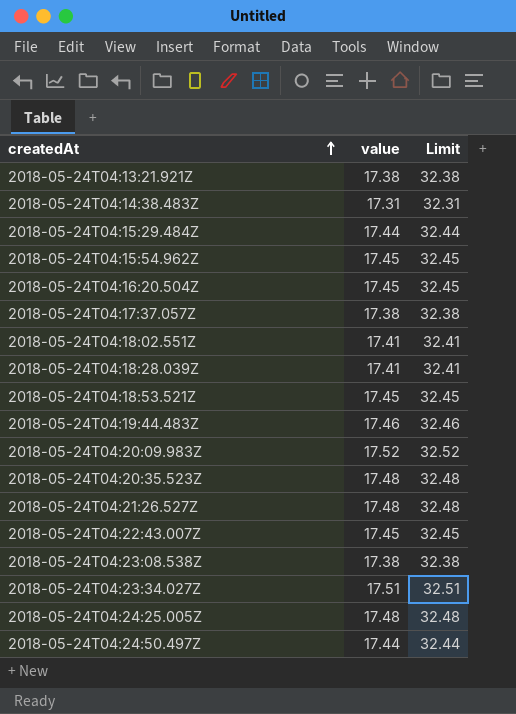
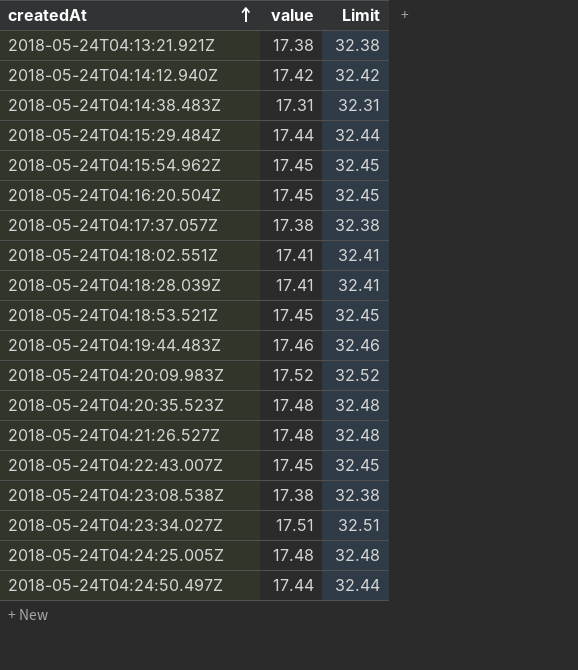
row 2018-05-24T04:14:12.940Z: none -> 17.42 | 32.42

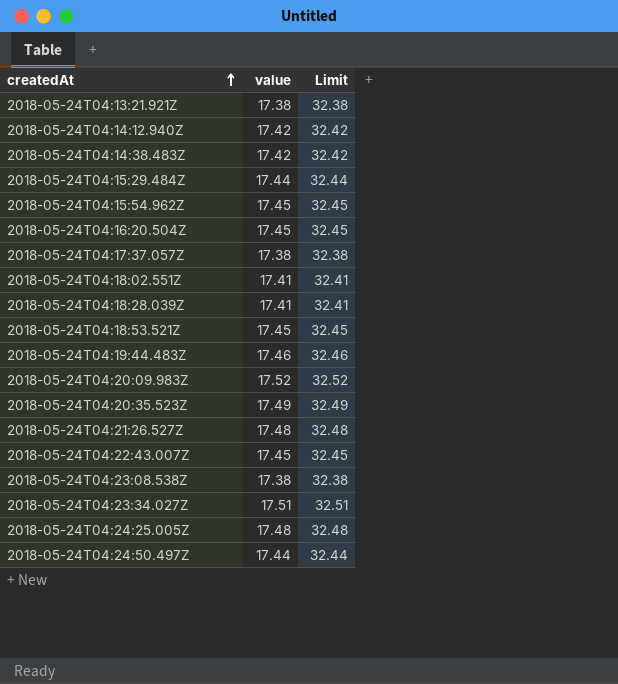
2018-05-24T04:14:38.483Z | value: 17.31 -> 17.42
2018-05-24T04:14:38.483Z | Limit: 32.31 -> 32.42
2018-05-24T04:20:35.523Z | value: 17.48 -> 17.49
2018-05-24T04:20:35.523Z | Limit: 32.48 -> 32.49

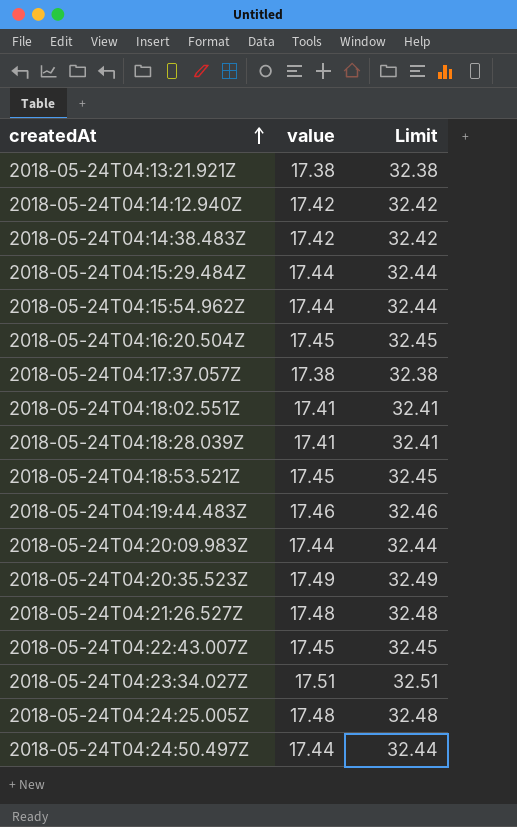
row 2018-05-24T04:23:08.538Z: 17.38 | 32.38 -> none
2018-05-24T04:15:54.962Z | value: 17.45 -> 17.44
2018-05-24T04:15:54.962Z | Limit: 32.45 -> 32.44
2018-05-24T04:20:09.983Z | value: 17.52 -> 17.44
2018-05-24T04:20:09.983Z | Limit: 32.52 -> 32.44

